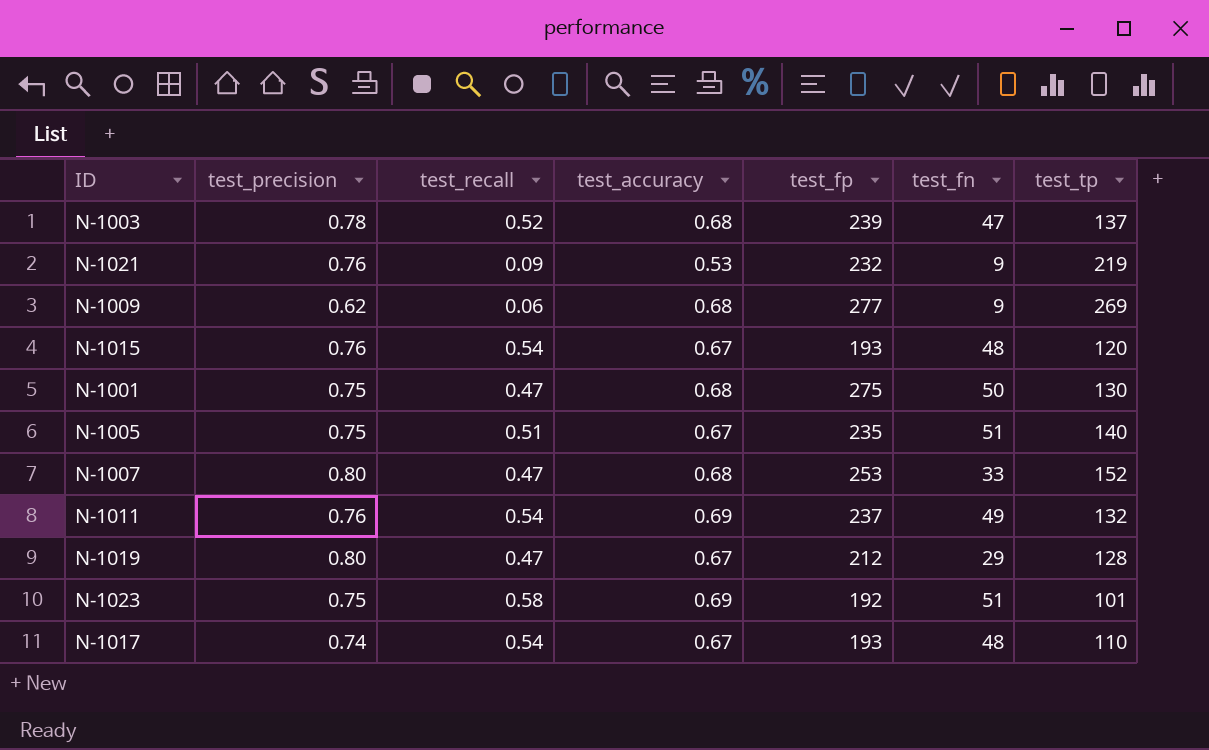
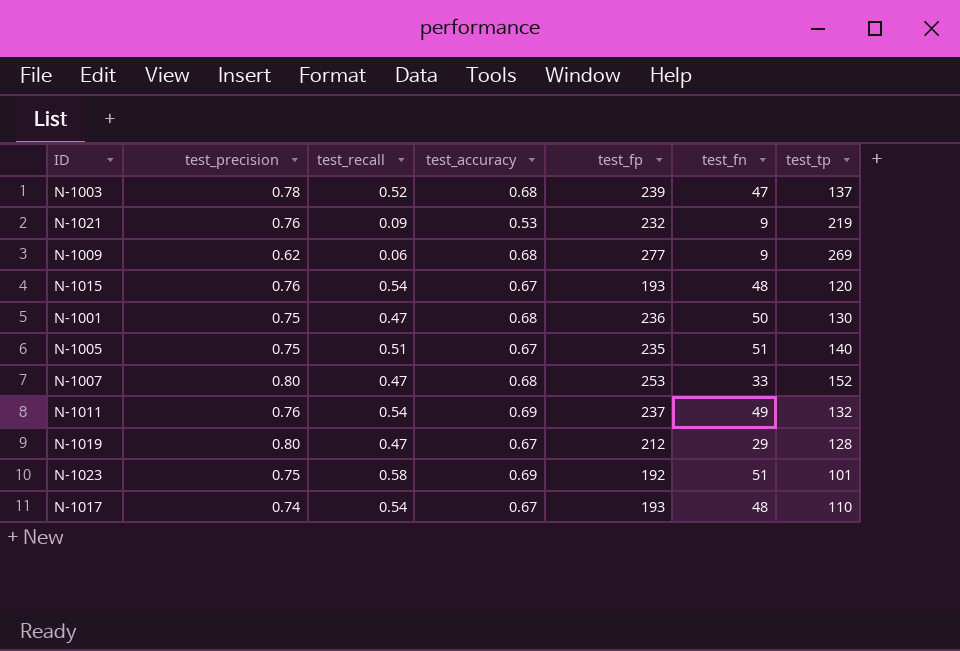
N-1001 | test_fp: 275 -> 236

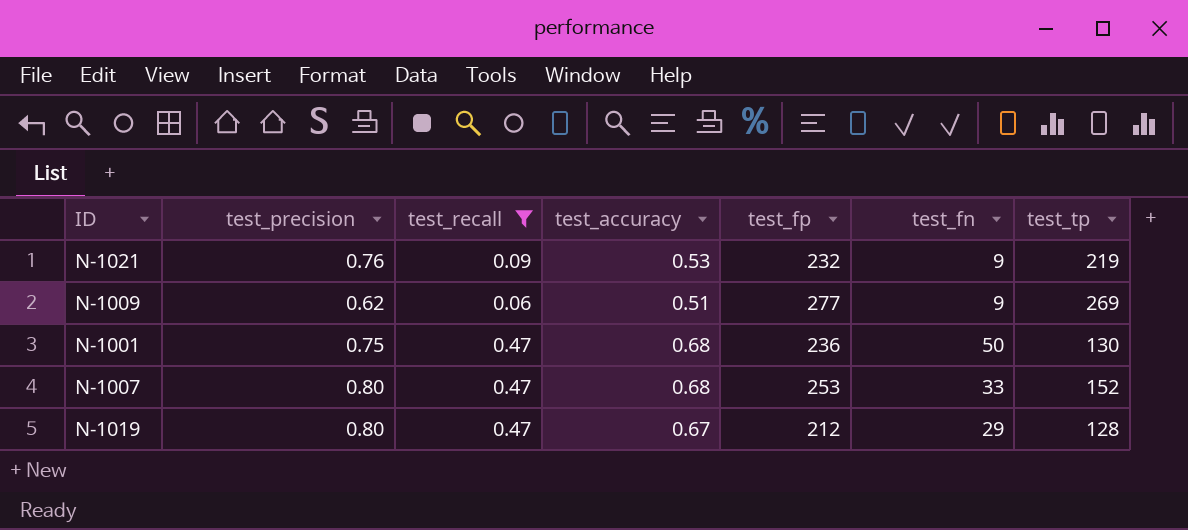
filter: none -> test_recall <= 0.47
N-1009 | test_accuracy: 0.68 -> 0.51

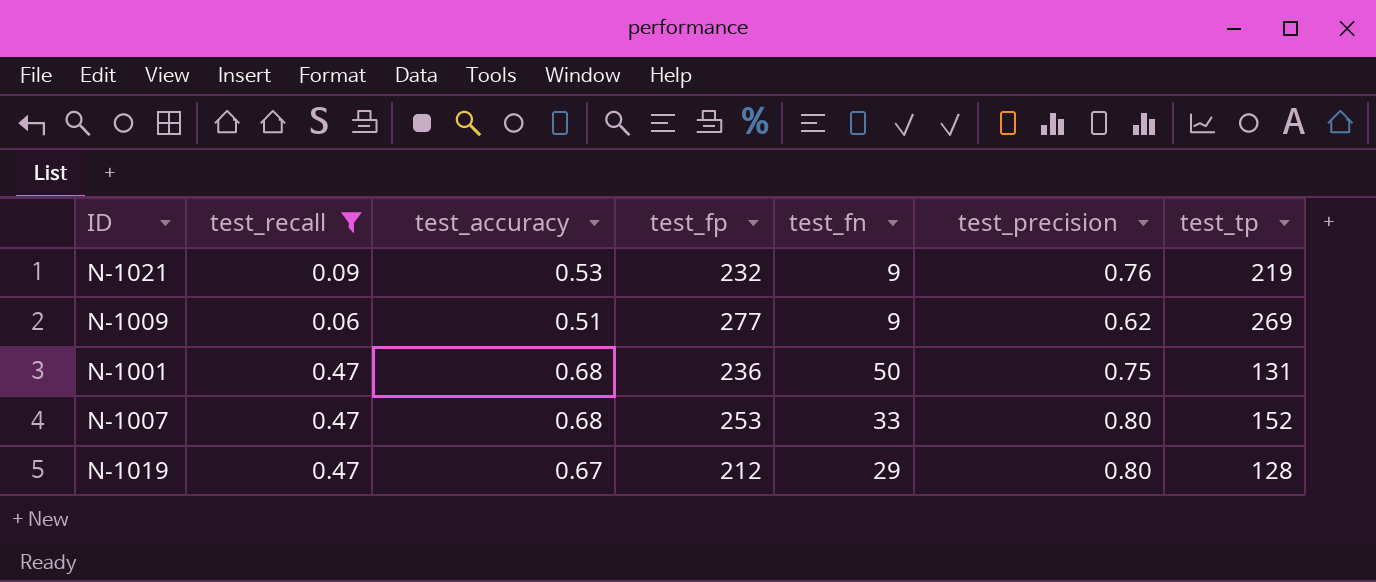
column test_precision | position: 2 -> 6
N-1001 | test_tp: 130 -> 131

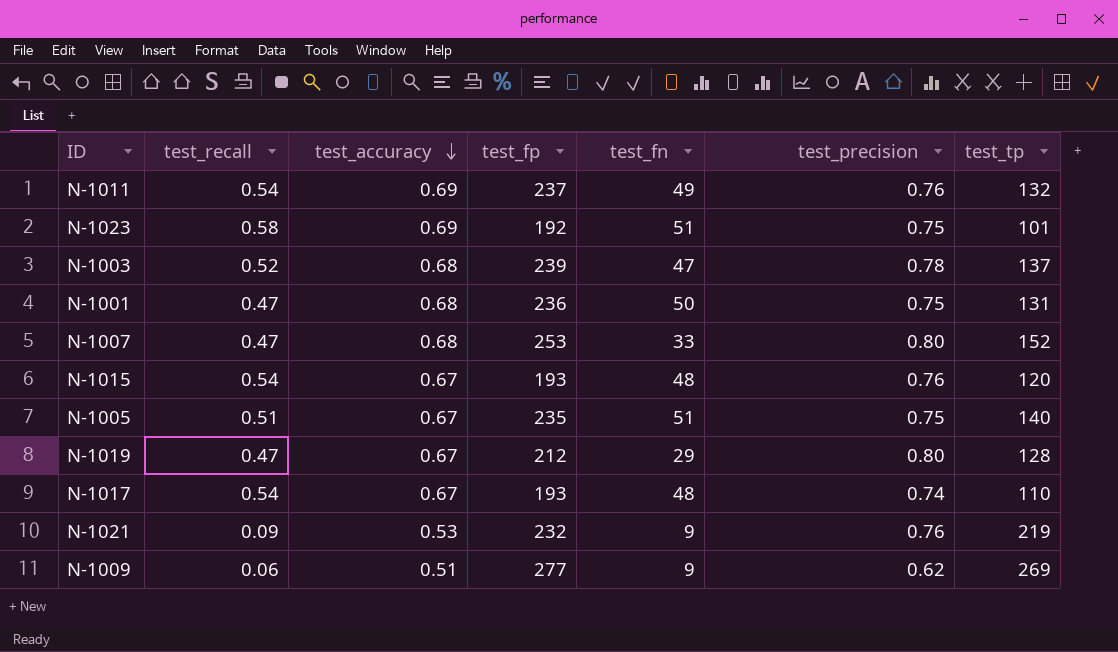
filter: test_recall <= 0.47 -> none
row order: none -> test_accuracy descending

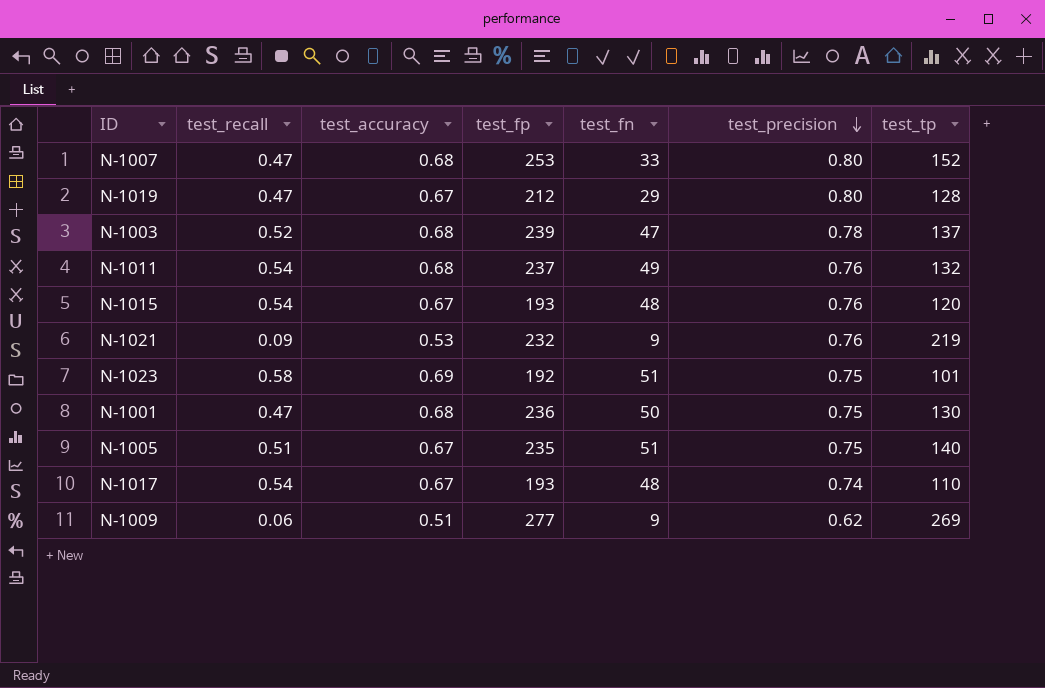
row order: test_accuracy descending -> test_precision descending
N-1011 | test_accuracy: 0.69 -> 0.68
N-1001 | test_tp: 131 -> 130

